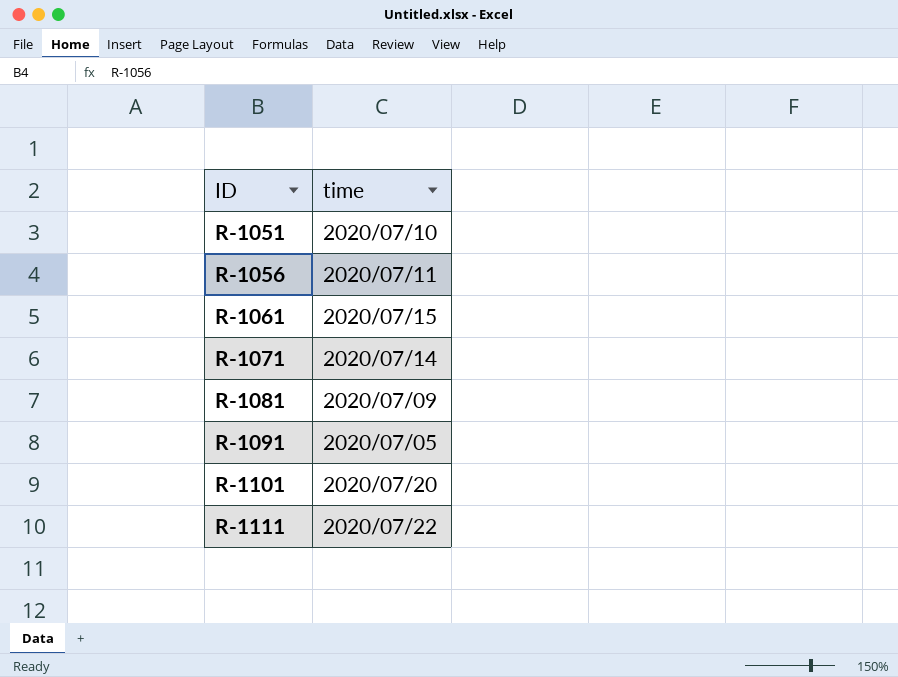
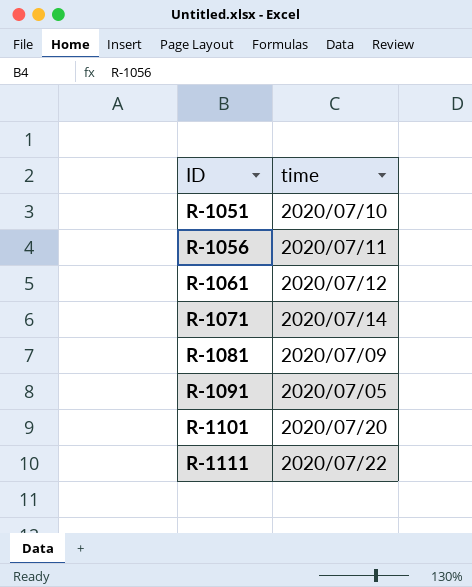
R-1061 | time: 2020/07/15 -> 2020/07/12

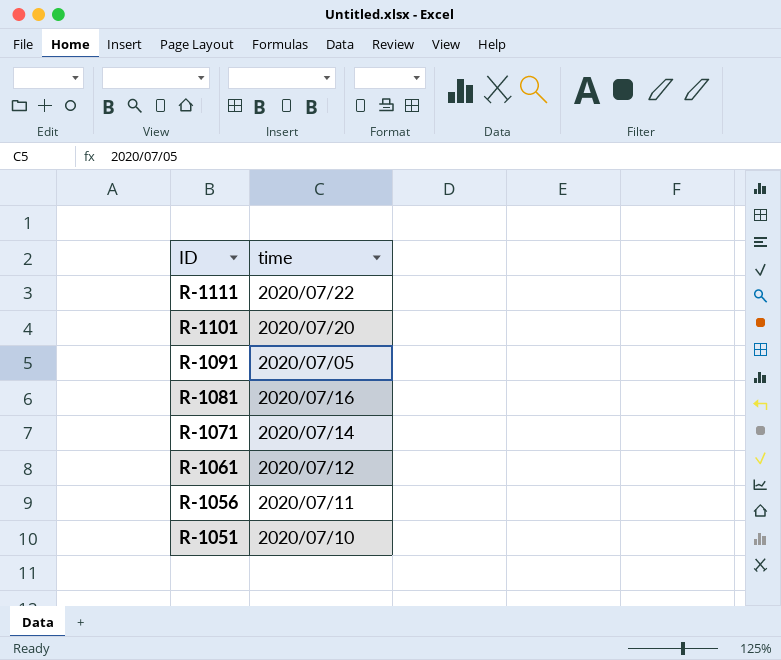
row order: ID ascending -> ID descending
R-1081 | time: 2020/07/09 -> 2020/07/16

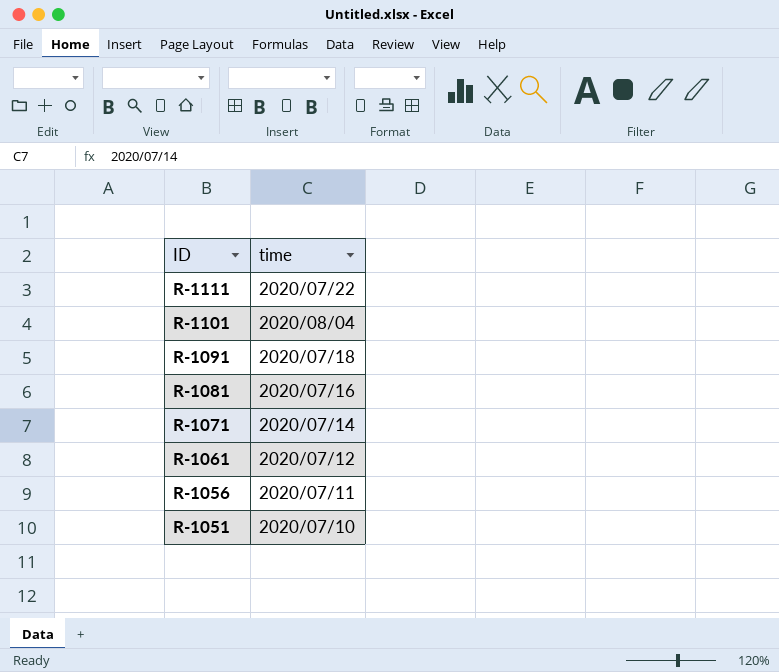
R-1101 | time: 2020/07/20 -> 2020/08/04
R-1091 | time: 2020/07/05 -> 2020/07/18

